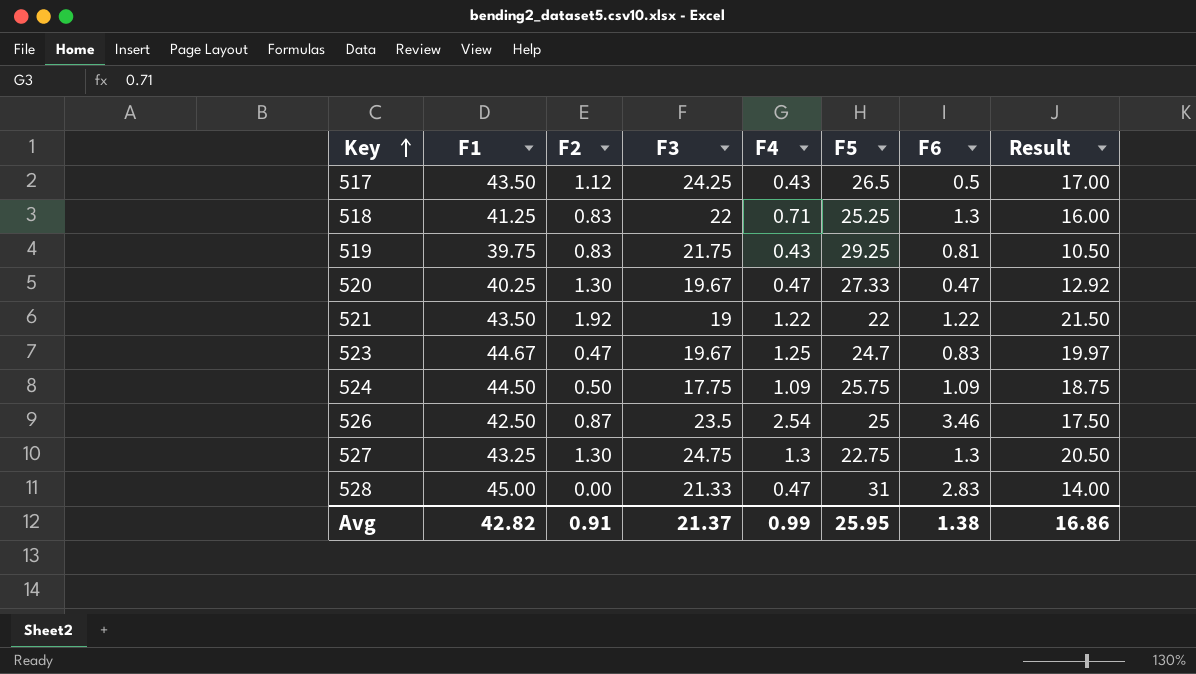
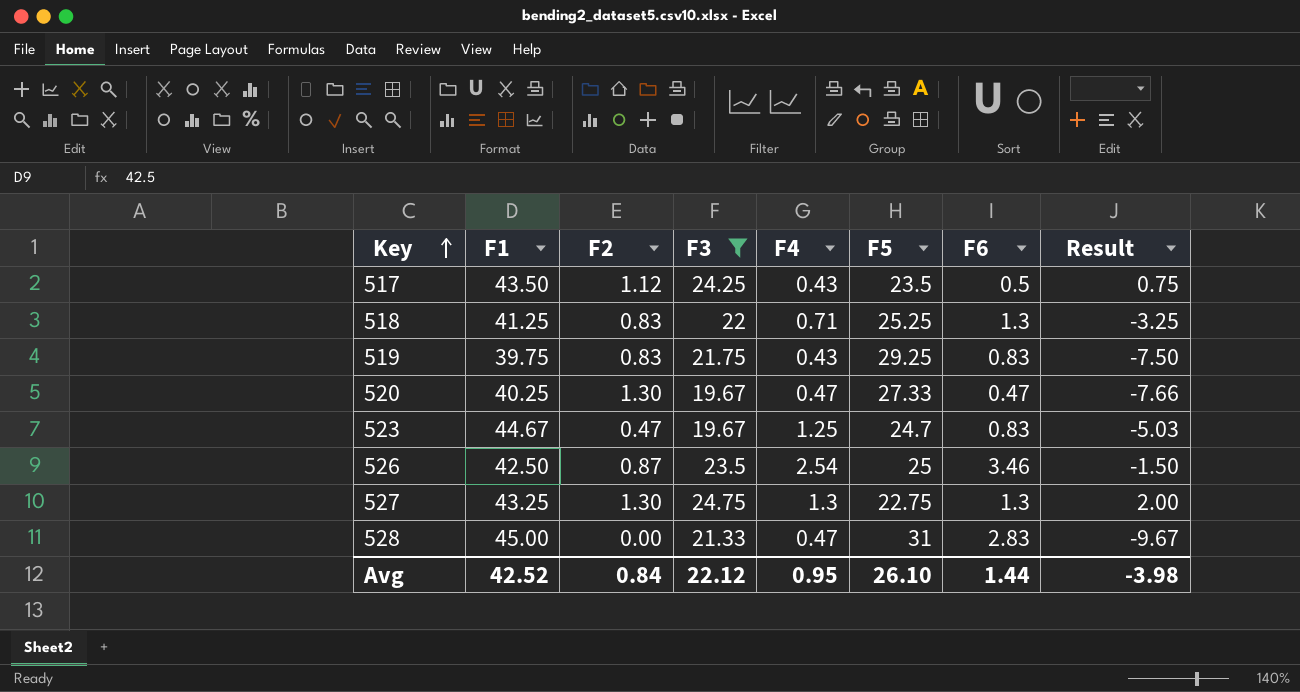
filter: none -> F3 >= 19.67
column Result | formula: [F1] - [F5] -> [F3] - [F5]
517 | F5: 26.5 -> 23.5
519 | F6: 0.81 -> 0.83
Avg | F1: 42.82 -> 42.52
Avg | F2: 0.91 -> 0.84
Avg | F3: 21.37 -> 22.12
Avg | F4: 0.99 -> 0.95
Avg | F5: 25.95 -> 26.10
Avg | F6: 1.38 -> 1.44
Avg | Result: 16.86 -> -3.98

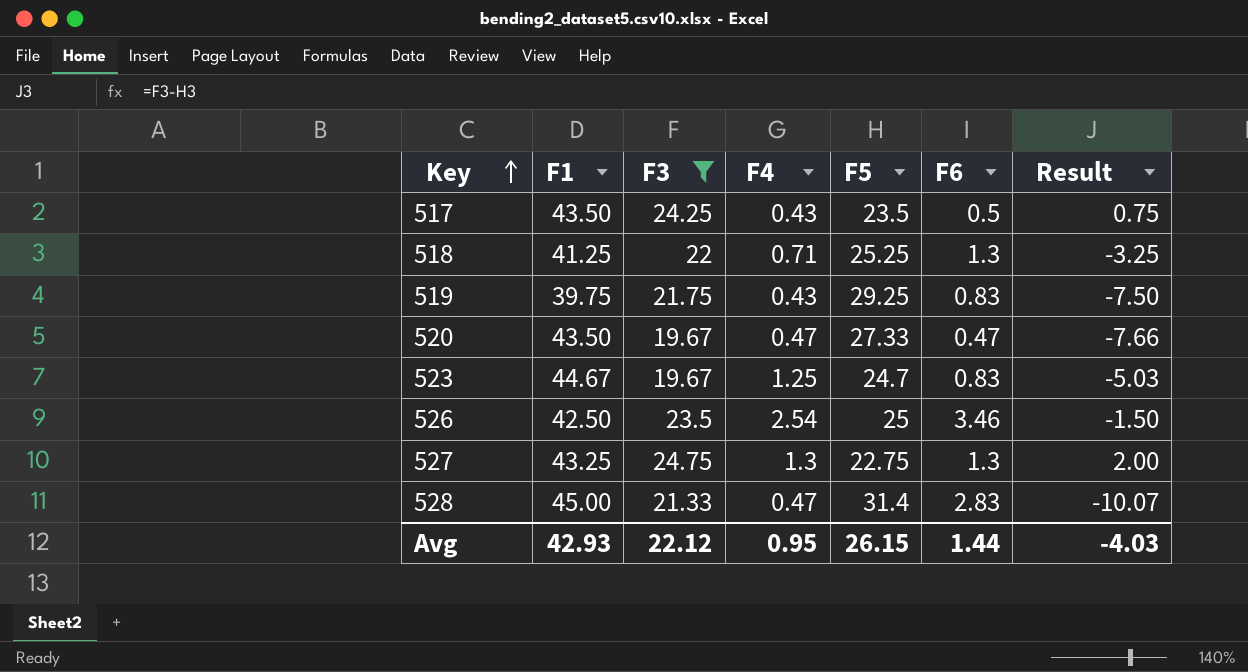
column F2 | position: 3 -> none
520 | F1: 40.25 -> 43.50
528 | F5: 31 -> 31.4
528 | Result: -9.67 -> -10.07
Avg | F1: 42.52 -> 42.93
Avg | F5: 26.10 -> 26.15
Avg | Result: -3.98 -> -4.03

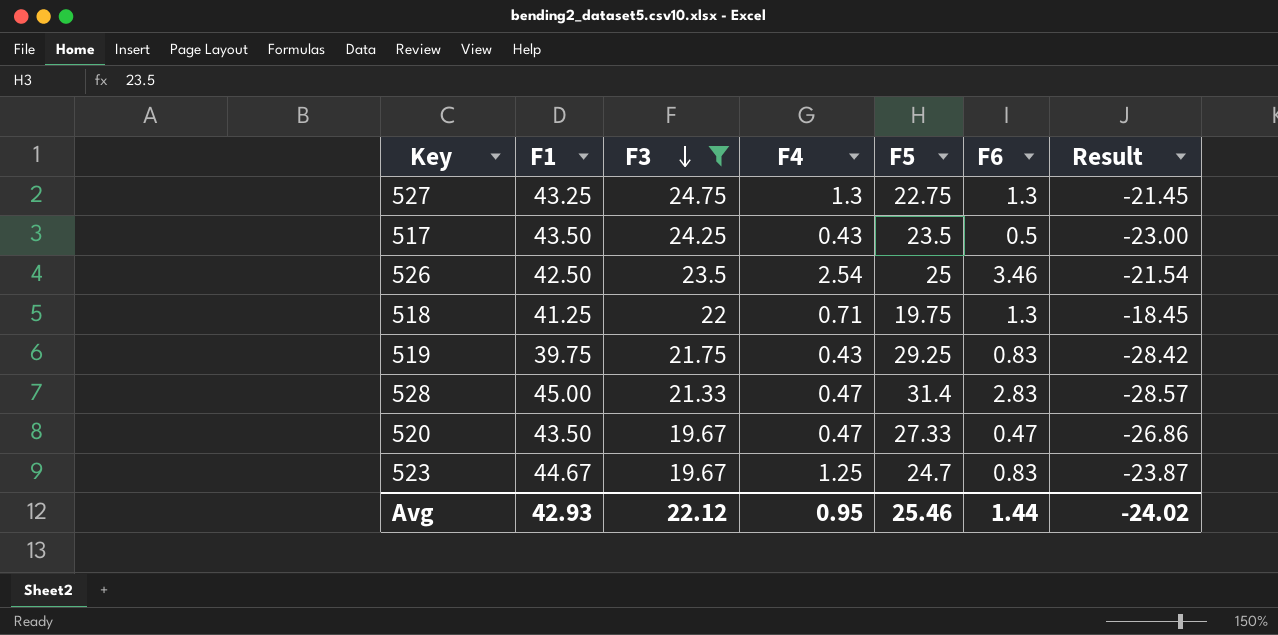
row order: Key ascending -> F3 descending
column Result | formula: [F3] - [F5] -> [F6] - [F5]
518 | F5: 25.25 -> 19.75
Avg | F5: 26.15 -> 25.46
Avg | Result: -4.03 -> -24.02

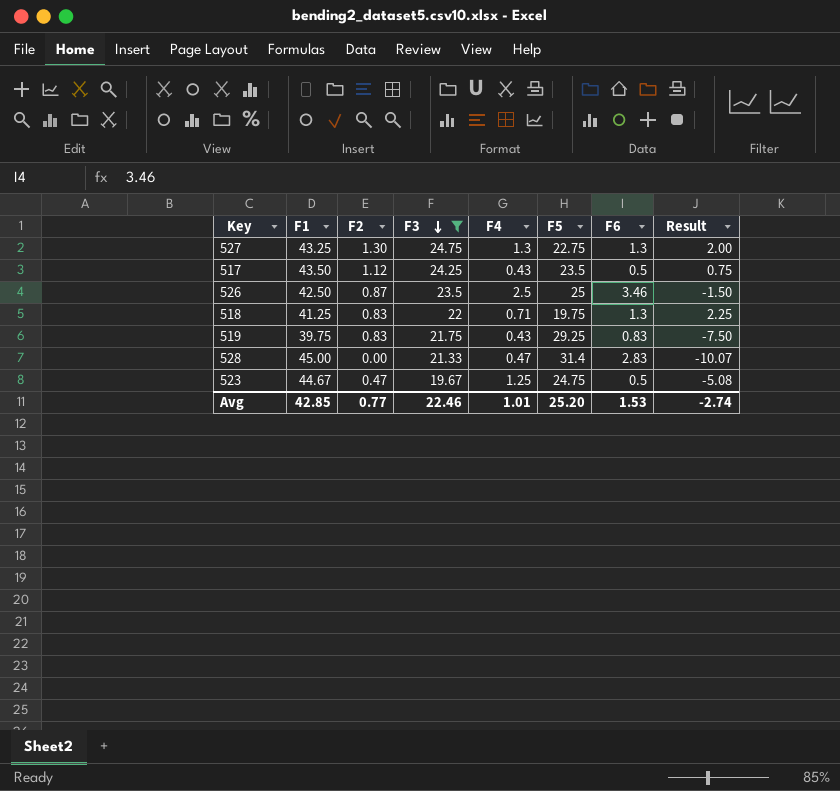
column F2 | position: none -> 3
column Result | formula: [F6] - [F5] -> [F3] - [F5]
row 520: 43.50 | 19.67 | 0.47 | 27.33 | 0.47 | -26.86 -> none
526 | F4: 2.54 -> 2.5
523 | F5: 24.7 -> 24.75
523 | F6: 0.83 -> 0.5
Avg | F1: 42.93 -> 42.85
Avg | F3: 22.12 -> 22.46
Avg | F4: 0.95 -> 1.01
Avg | F5: 25.46 -> 25.20
Avg | F6: 1.44 -> 1.53
Avg | Result: -24.02 -> -2.74

